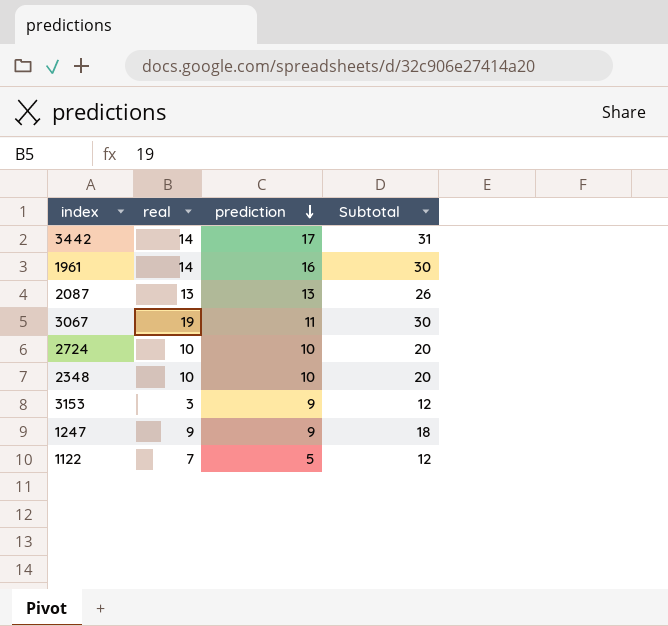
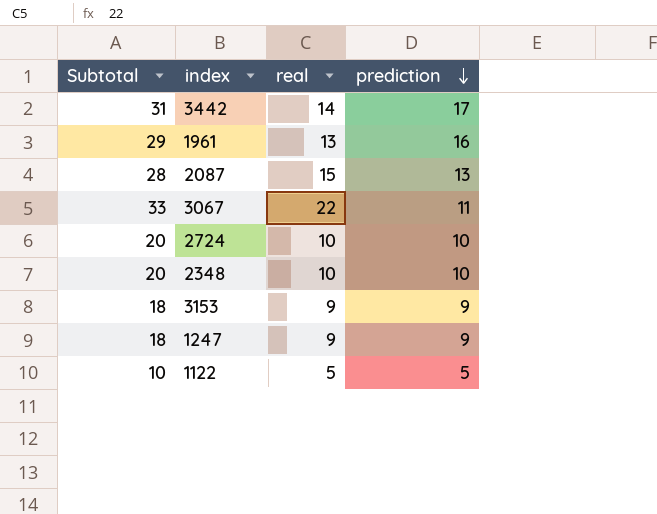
column Subtotal | position: 4 -> 1
1961 | Subtotal: 30 -> 29
1961 | real: 14 -> 13
2087 | Subtotal: 26 -> 28
2087 | real: 13 -> 15
3067 | Subtotal: 30 -> 33
3067 | real: 19 -> 22
3153 | Subtotal: 12 -> 18
3153 | real: 3 -> 9
1122 | Subtotal: 12 -> 10
1122 | real: 7 -> 5

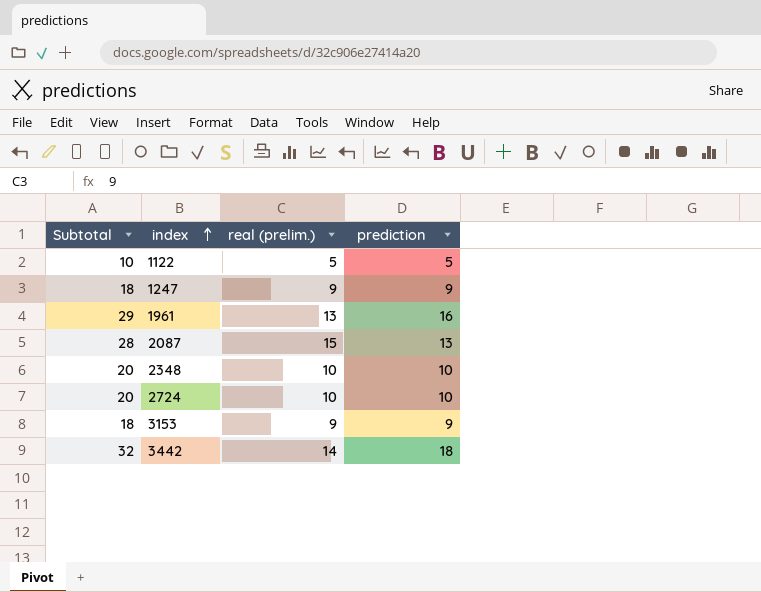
row order: prediction descending -> index ascending
column name: real -> real (prelim.)
row 3067: 33 | 22 | 11 -> none
3442 | Subtotal: 31 -> 32
3442 | prediction: 17 -> 18

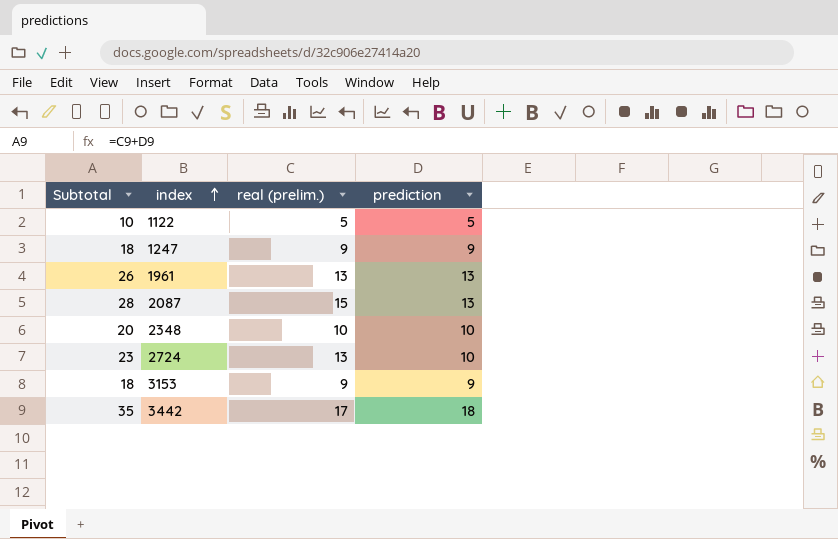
1961 | Subtotal: 29 -> 26
1961 | prediction: 16 -> 13
2724 | Subtotal: 20 -> 23
2724 | real (prelim.): 10 -> 13
3442 | Subtotal: 32 -> 35
3442 | real (prelim.): 14 -> 17

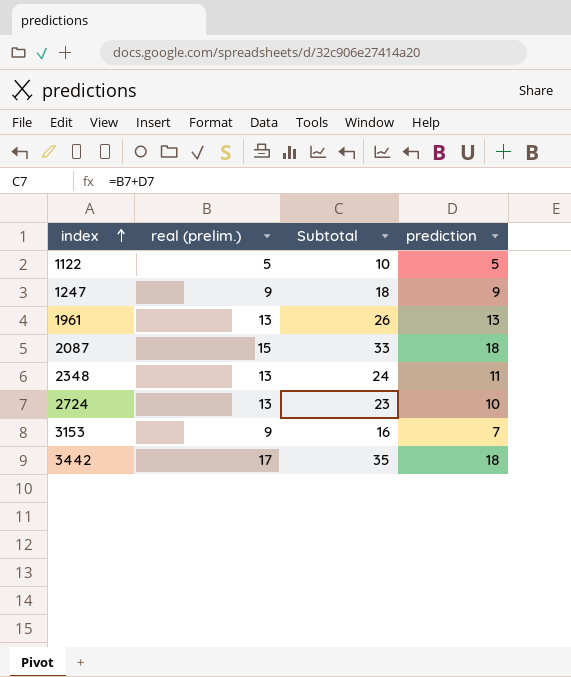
column Subtotal | position: 1 -> 3
2087 | Subtotal: 28 -> 33
2087 | prediction: 13 -> 18
2348 | real (prelim.): 10 -> 13
2348 | Subtotal: 20 -> 24
2348 | prediction: 10 -> 11
3153 | Subtotal: 18 -> 16
3153 | prediction: 9 -> 7

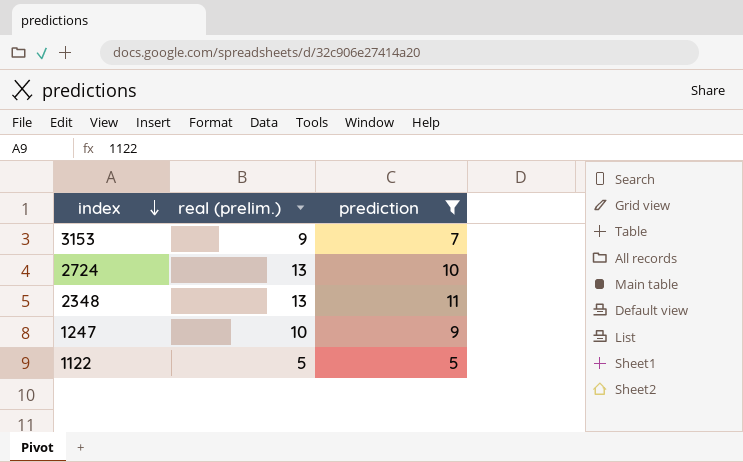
filter: none -> prediction <= 11
row order: index ascending -> index descending
column Subtotal | formula: [real (prelim.)] + [prediction] -> none
1247 | real (prelim.): 9 -> 10

